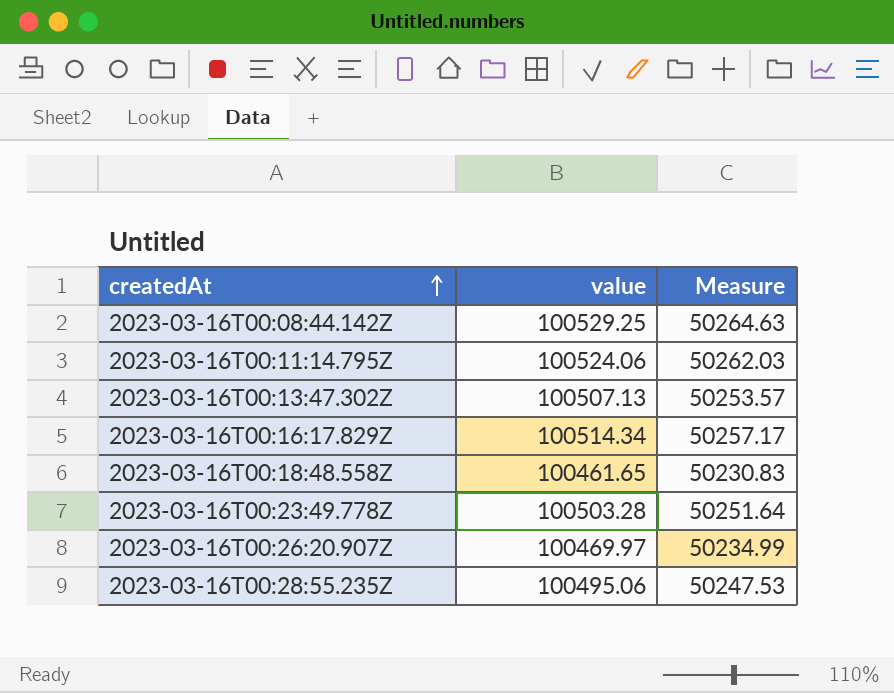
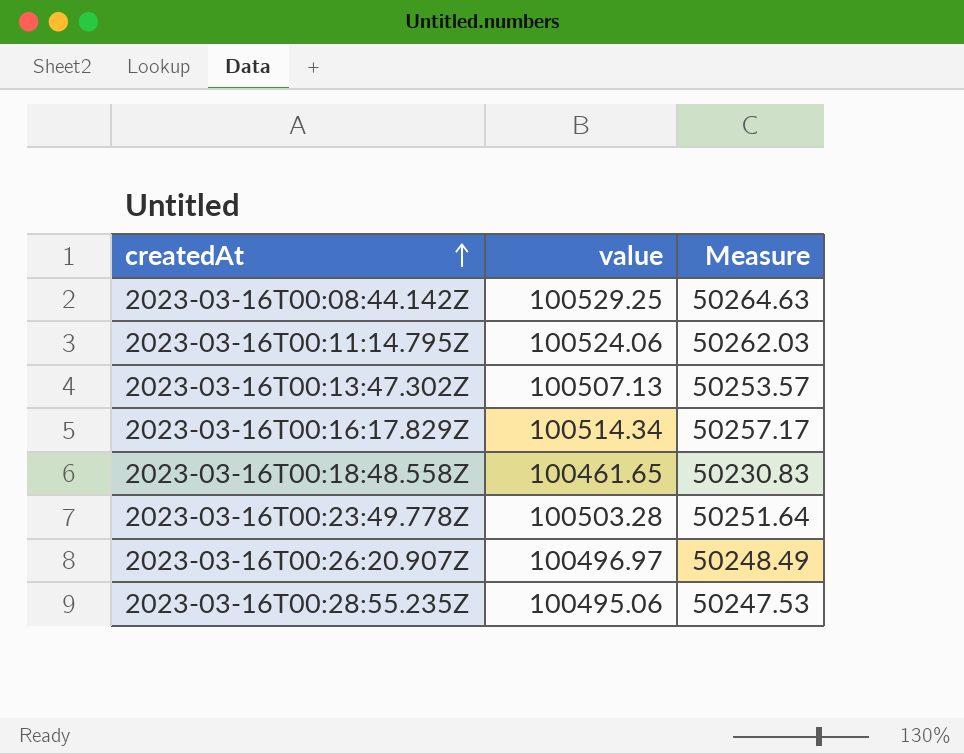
2023-03-16T00:26:20.907Z | value: 100469.97 -> 100496.97
2023-03-16T00:26:20.907Z | Measure: 50234.99 -> 50248.49

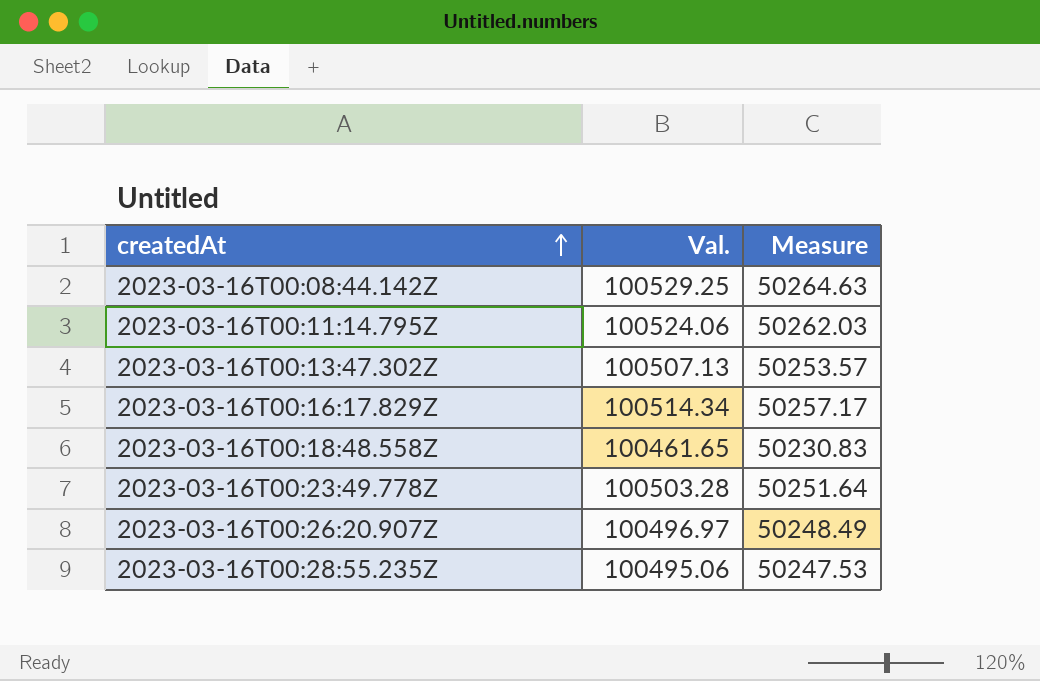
column name: value -> Val.

